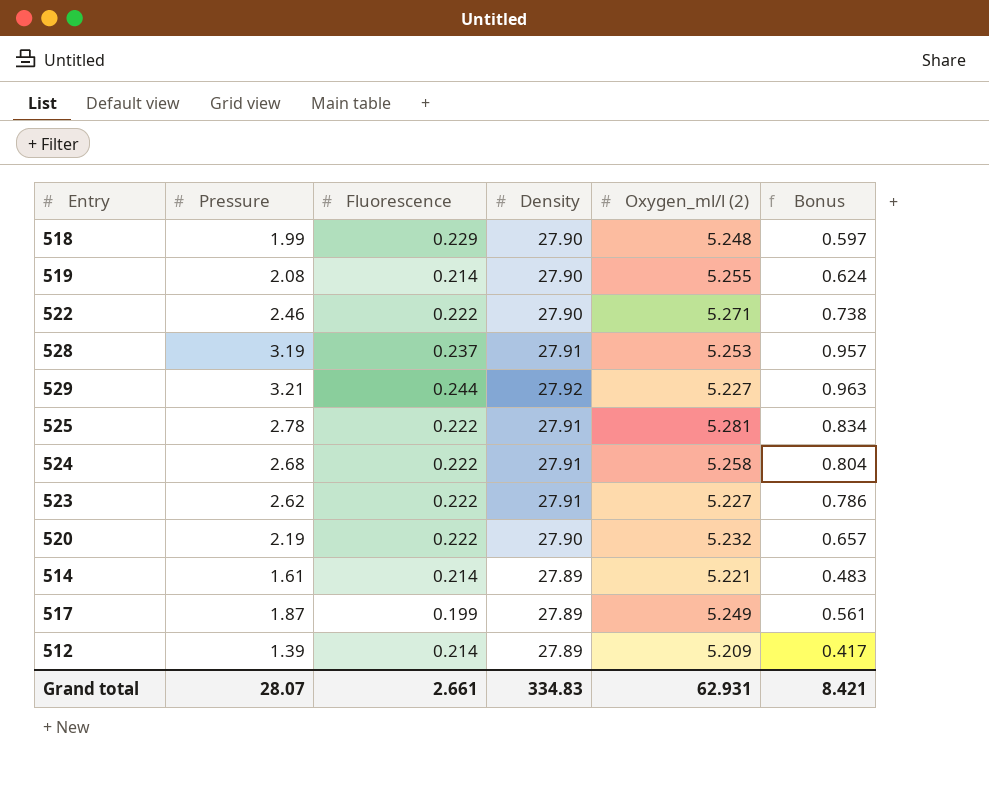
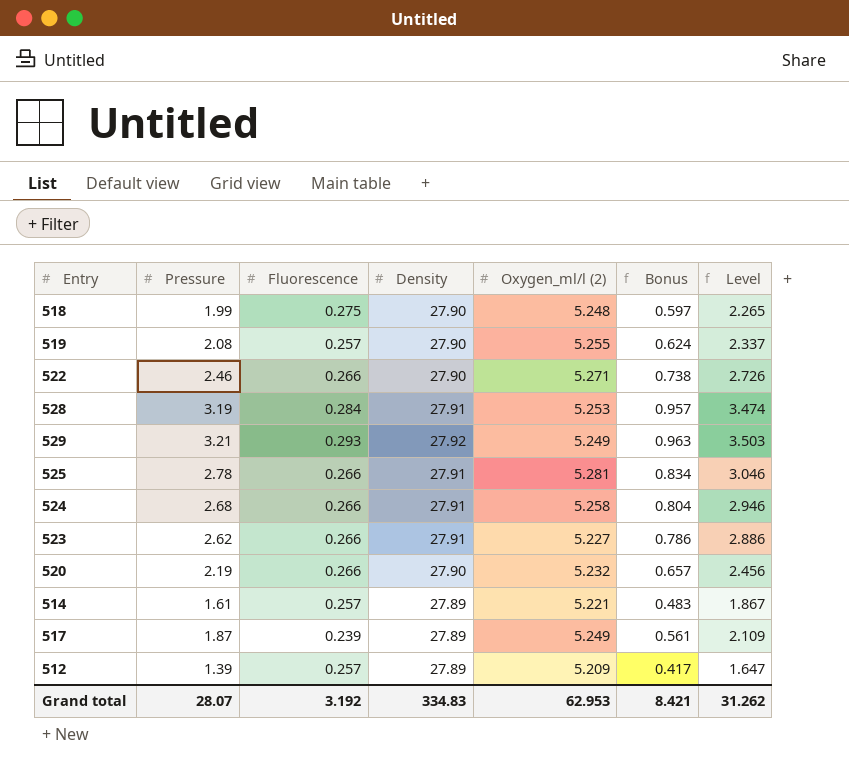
column Level | formula: none -> [Pressure] + [Fluorescence]
518 | Fluorescence: 0.229 -> 0.275
519 | Fluorescence: 0.214 -> 0.257
522 | Fluorescence: 0.222 -> 0.266
528 | Fluorescence: 0.237 -> 0.284
529 | Fluorescence: 0.244 -> 0.293
529 | Oxygen_ml/l (2): 5.227 -> 5.249
525 | Fluorescence: 0.222 -> 0.266
524 | Fluorescence: 0.222 -> 0.266
523 | Fluorescence: 0.222 -> 0.266
520 | Fluorescence: 0.222 -> 0.266
514 | Fluorescence: 0.214 -> 0.257
517 | Fluorescence: 0.199 -> 0.239
512 | Fluorescence: 0.214 -> 0.257
Grand total | Fluorescence: 2.661 -> 3.192
Grand total | Oxygen_ml/l (2): 62.931 -> 62.953

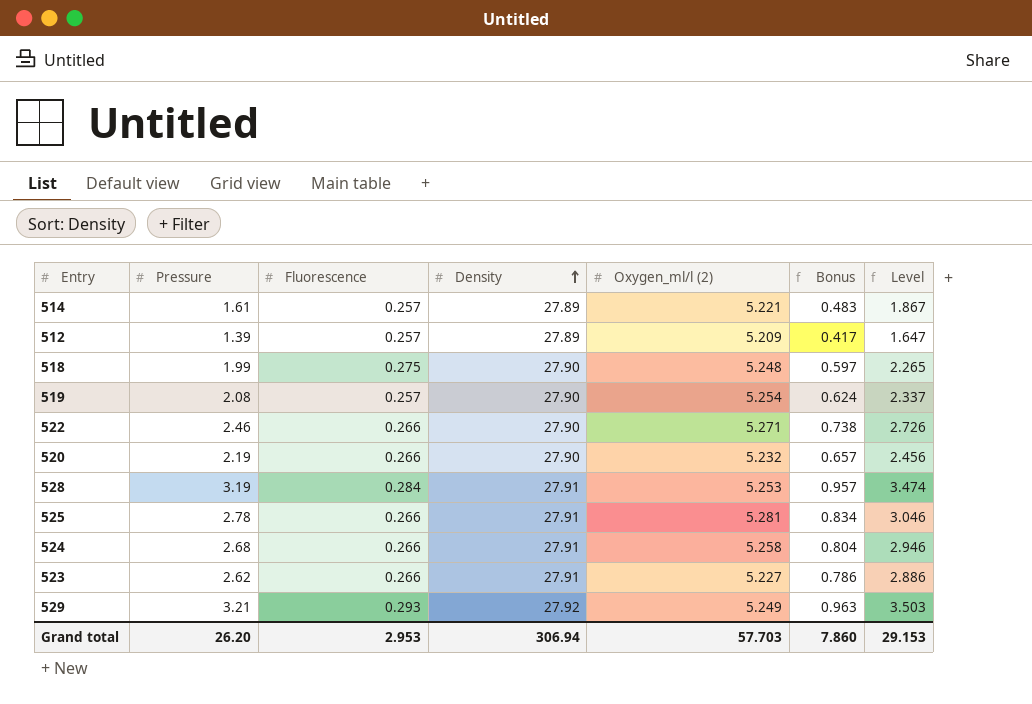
row order: none -> Density ascending
row 517: 1.87 | 0.239 | 27.89 | 5.249 | 0.561 | 2.109 -> none
519 | Oxygen_ml/l (2): 5.255 -> 5.254
Grand total | Pressure: 28.07 -> 26.20
Grand total | Fluorescence: 3.192 -> 2.953
Grand total | Density: 334.83 -> 306.94
Grand total | Oxygen_ml/l (2): 62.953 -> 57.703
Grand total | Bonus: 8.421 -> 7.860
Grand total | Level: 31.262 -> 29.153

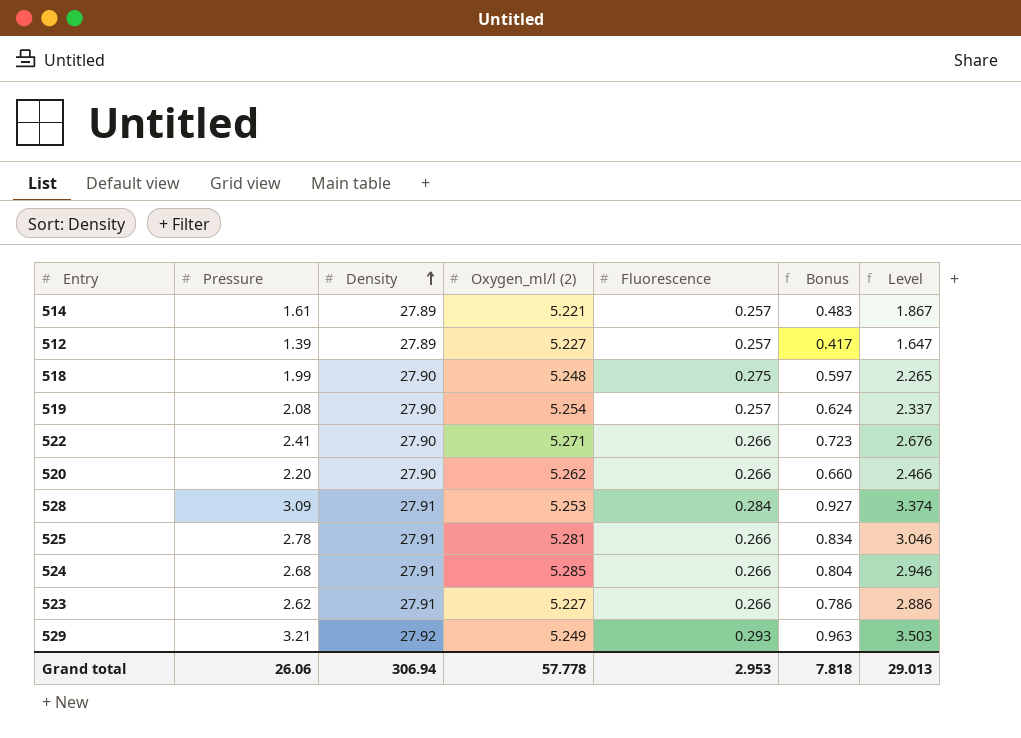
column Fluorescence | position: 3 -> 5
512 | Oxygen_ml/l (2): 5.209 -> 5.227
522 | Pressure: 2.46 -> 2.41
522 | Bonus: 0.738 -> 0.723
522 | Level: 2.726 -> 2.676
520 | Pressure: 2.19 -> 2.20
520 | Oxygen_ml/l (2): 5.232 -> 5.262
520 | Bonus: 0.657 -> 0.660
520 | Level: 2.456 -> 2.466
528 | Pressure: 3.19 -> 3.09
528 | Bonus: 0.957 -> 0.927
528 | Level: 3.474 -> 3.374
524 | Oxygen_ml/l (2): 5.258 -> 5.285
Grand total | Pressure: 26.20 -> 26.06
Grand total | Oxygen_ml/l (2): 57.703 -> 57.778
Grand total | Bonus: 7.860 -> 7.818
Grand total | Level: 29.153 -> 29.013

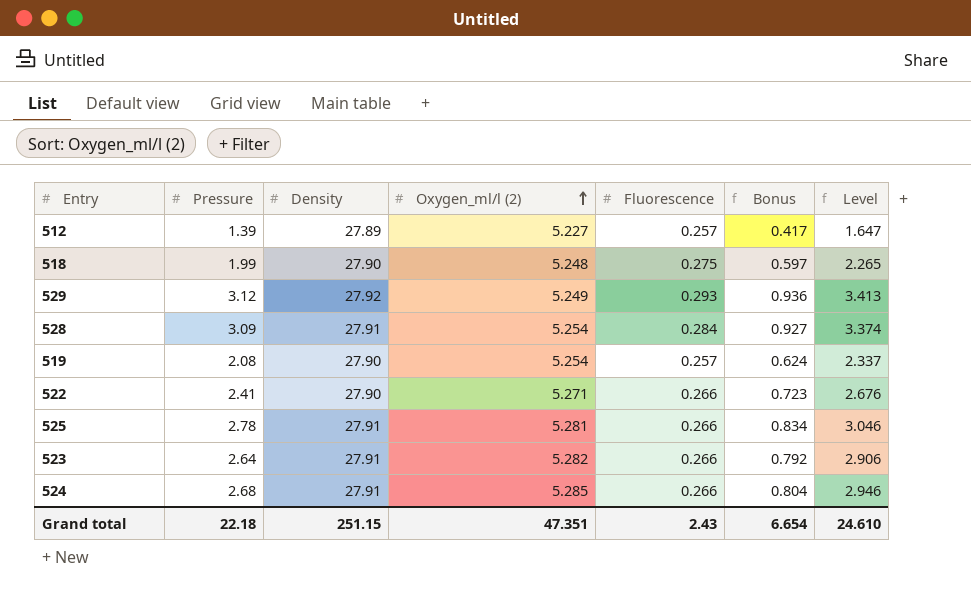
row order: Density ascending -> Oxygen_ml/l (2) ascending
row 514: 1.61 | 27.89 | 5.221 | 0.257 | 0.483 | 1.867 -> none
row 520: 2.20 | 27.90 | 5.262 | 0.266 | 0.660 | 2.466 -> none
529 | Pressure: 3.21 -> 3.12
529 | Bonus: 0.963 -> 0.936
529 | Level: 3.503 -> 3.413
528 | Oxygen_ml/l (2): 5.253 -> 5.254
523 | Pressure: 2.62 -> 2.64
523 | Oxygen_ml/l (2): 5.227 -> 5.282
523 | Bonus: 0.786 -> 0.792
523 | Level: 2.886 -> 2.906
Grand total | Pressure: 26.06 -> 22.18
Grand total | Density: 306.94 -> 251.15
Grand total | Oxygen_ml/l (2): 57.778 -> 47.351
Grand total | Fluorescence: 2.953 -> 2.43
Grand total | Bonus: 7.818 -> 6.654
Grand total | Level: 29.013 -> 24.610

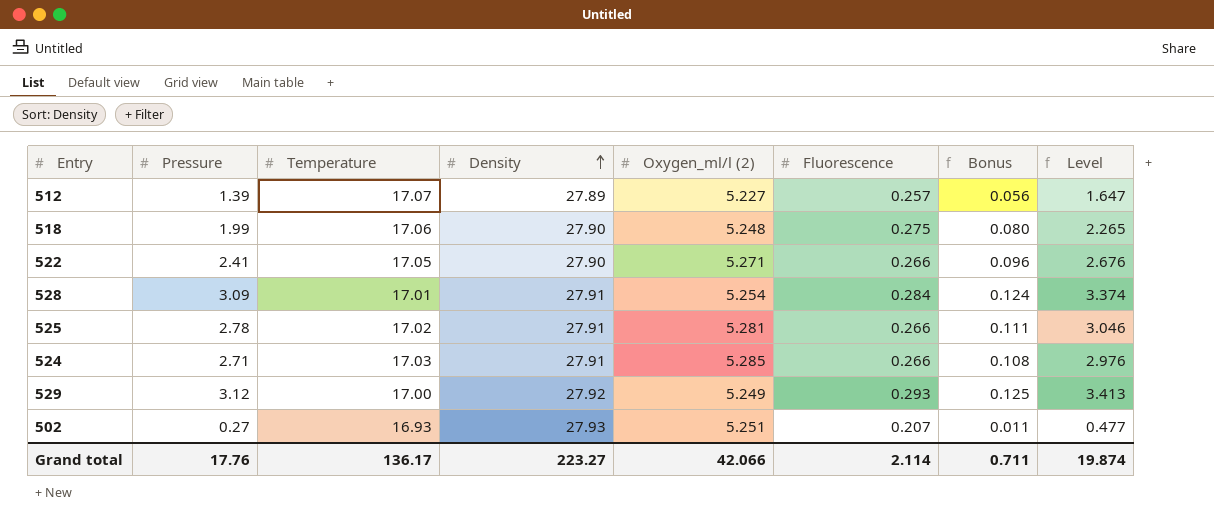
row order: Oxygen_ml/l (2) ascending -> Density ascending
column Temperature | position: none -> 3
column Bonus | formula: [Pressure] * 0.3 -> [Pressure] * 0.04
row 519: 2.08 | 27.90 | 5.254 | 0.257 | 0.624 | 2.337 -> none
row 523: 2.64 | 27.91 | 5.282 | 0.266 | 0.792 | 2.906 -> none
524 | Pressure: 2.68 -> 2.71
524 | Level: 2.946 -> 2.976
row 502: none -> 0.27 | 16.93 | 27.93 | 5.251 | 0.207 | 0.011 | 0.477
Grand total | Pressure: 22.18 -> 17.76
Grand total | Density: 251.15 -> 223.27
Grand total | Oxygen_ml/l (2): 47.351 -> 42.066
Grand total | Fluorescence: 2.43 -> 2.114
Grand total | Bonus: 6.654 -> 0.711
Grand total | Level: 24.610 -> 19.874

